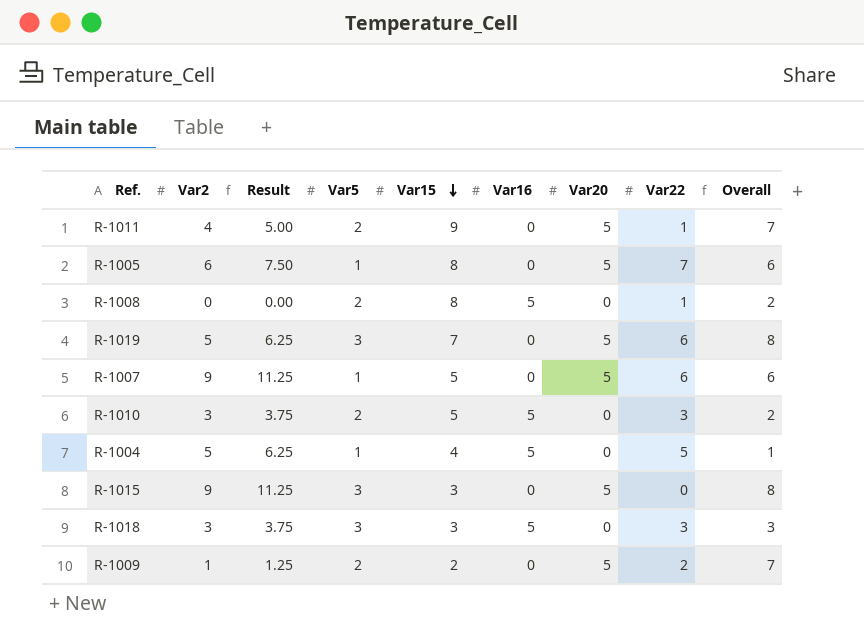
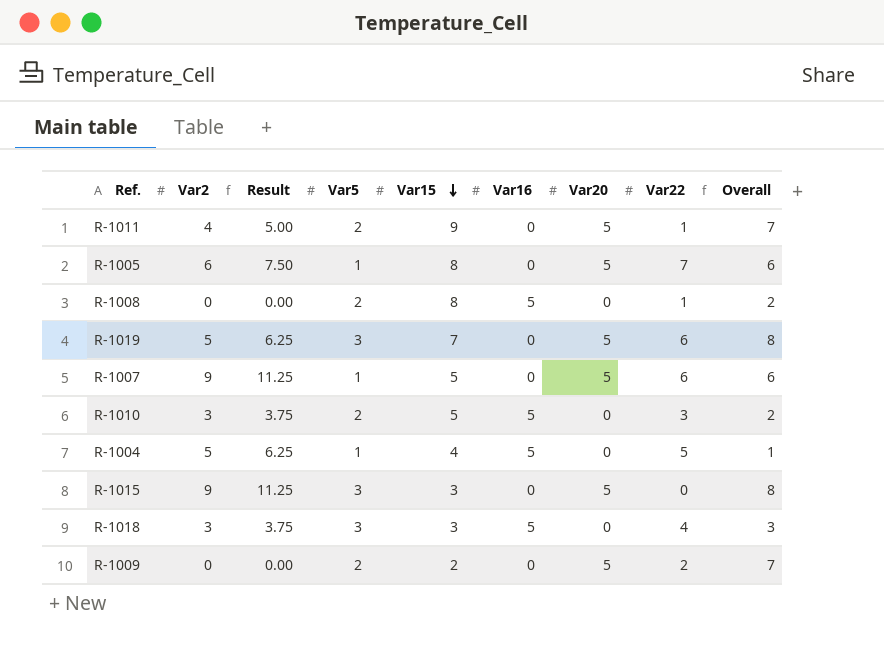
R-1018 | Var22: 3 -> 4
R-1009 | Var2: 1 -> 0
R-1009 | Result: 1.25 -> 0.00

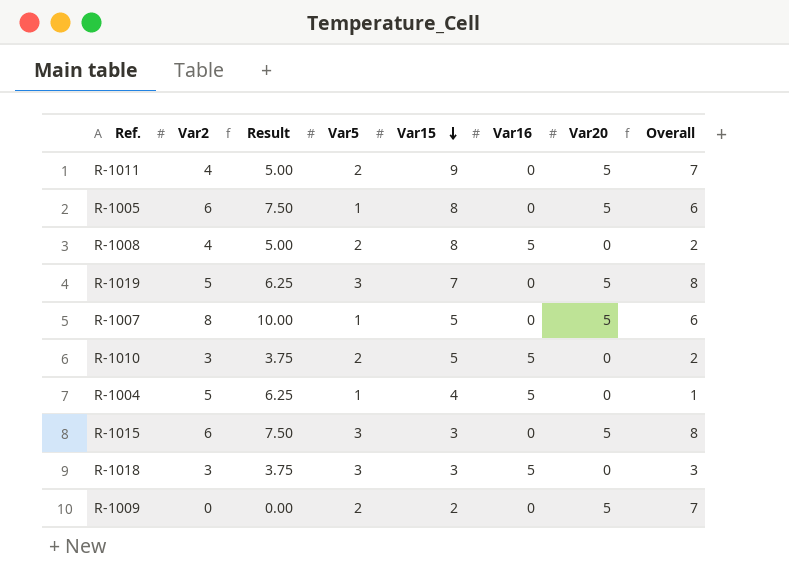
column Var22 | position: 8 -> none
R-1008 | Var2: 0 -> 4
R-1008 | Result: 0.00 -> 5.00
R-1007 | Var2: 9 -> 8
R-1007 | Result: 11.25 -> 10.00
R-1015 | Var2: 9 -> 6
R-1015 | Result: 11.25 -> 7.50

